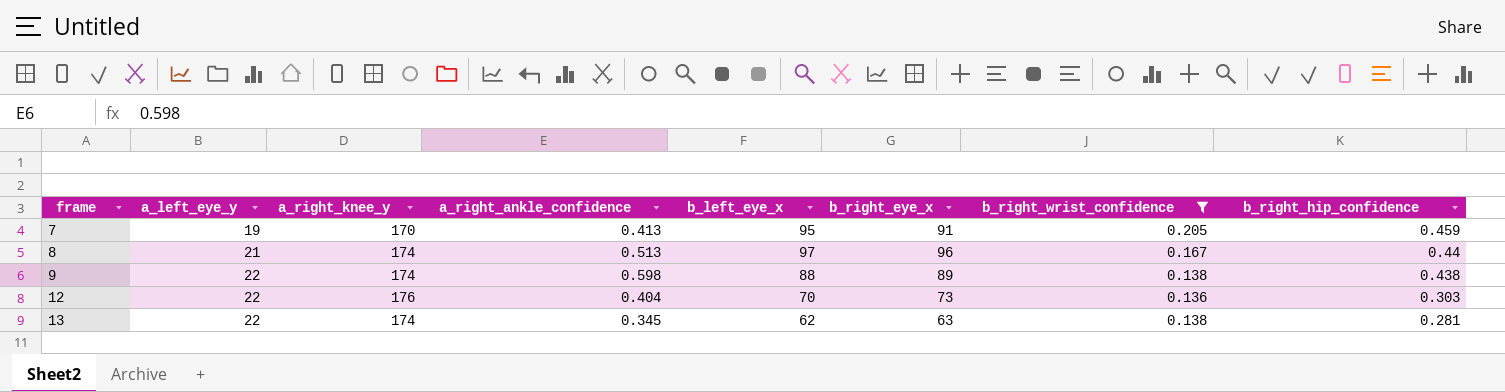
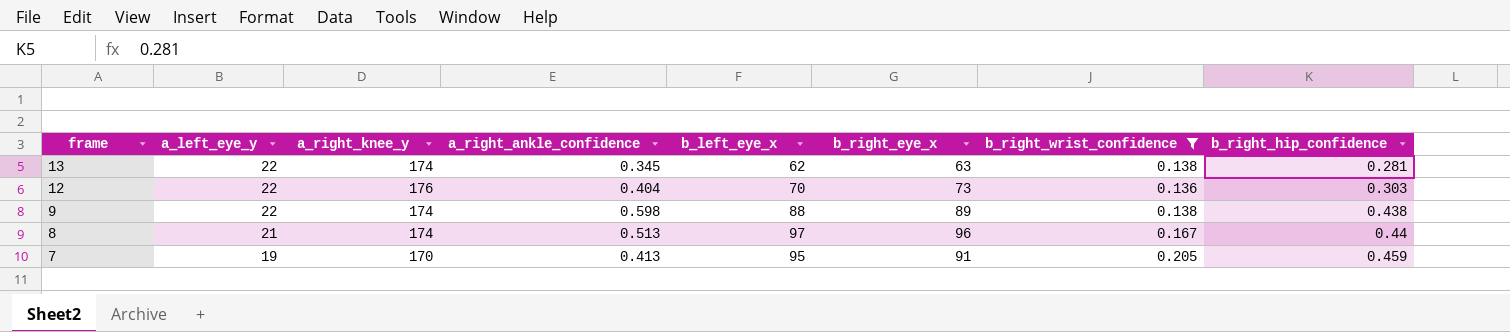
row order: frame ascending -> frame descending

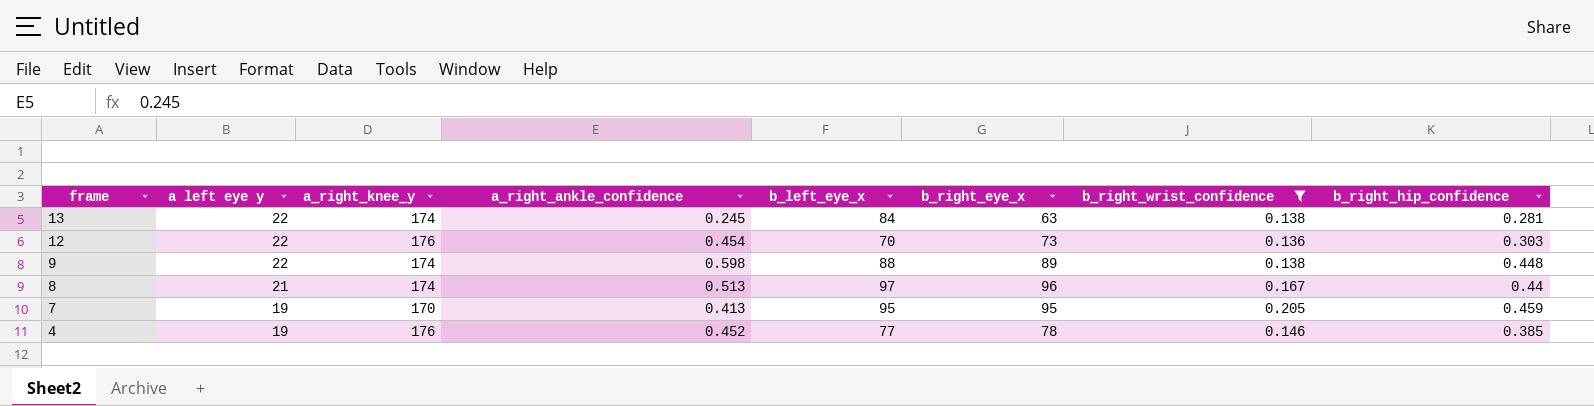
column name: a_left_eye_y -> a left eye y
13 | a_right_ankle_confidence: 0.345 -> 0.245
13 | b_left_eye_x: 62 -> 84
12 | a_right_ankle_confidence: 0.404 -> 0.454
9 | b_right_hip_confidence: 0.438 -> 0.448
7 | b_right_eye_x: 91 -> 95
row 4: none -> 19 | 176 | 0.452 | 77 | 78 | 0.146 | 0.385

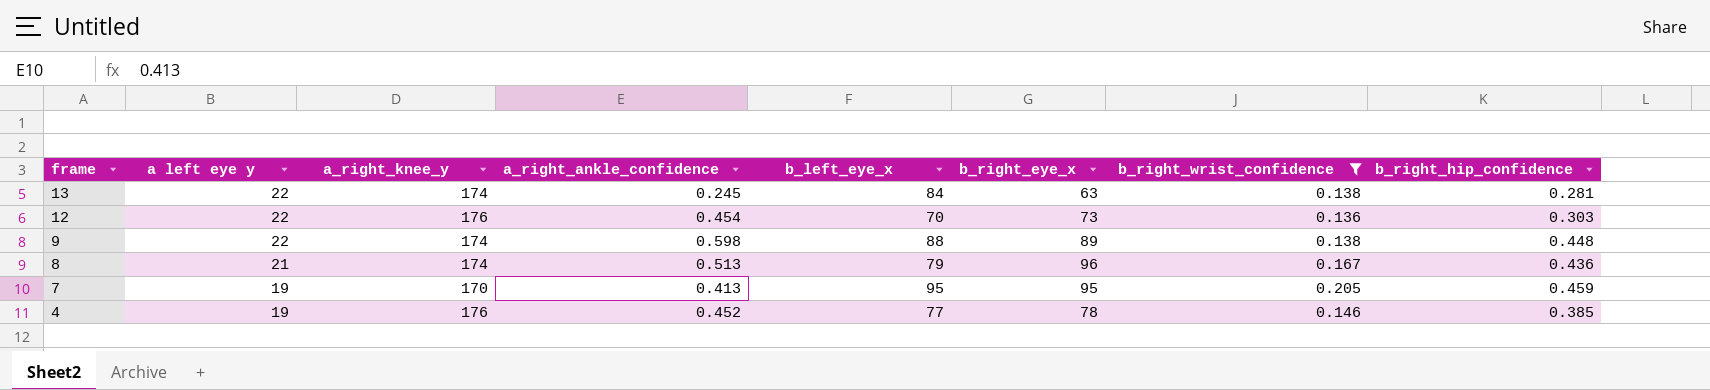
8 | b_left_eye_x: 97 -> 79
8 | b_right_hip_confidence: 0.44 -> 0.436

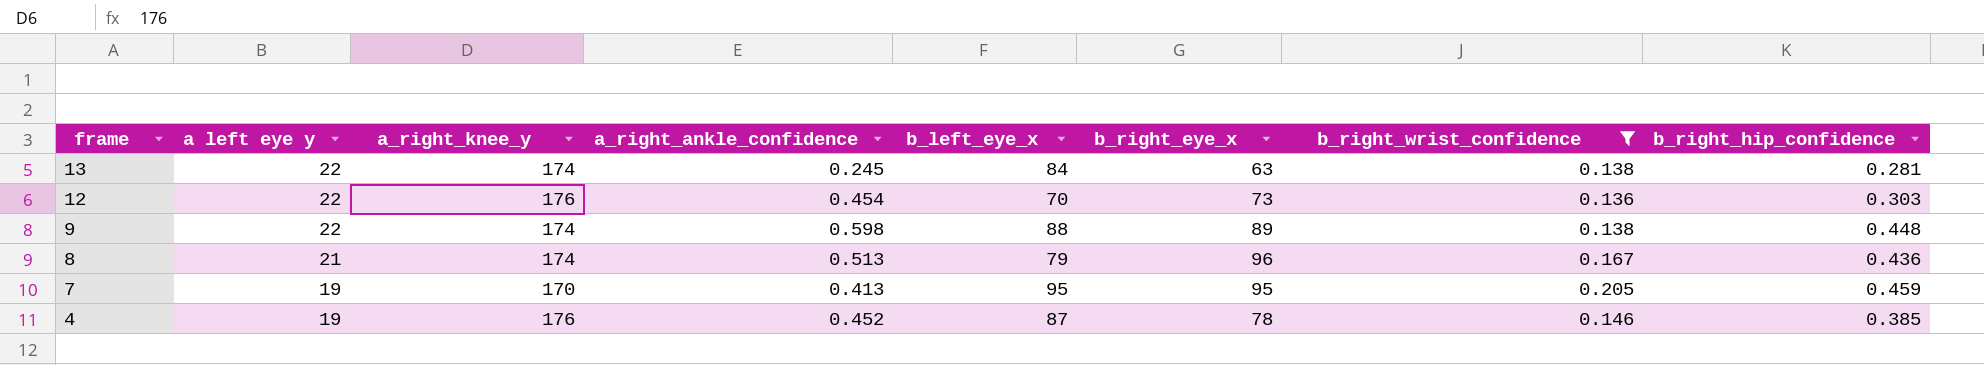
4 | b_left_eye_x: 77 -> 87

